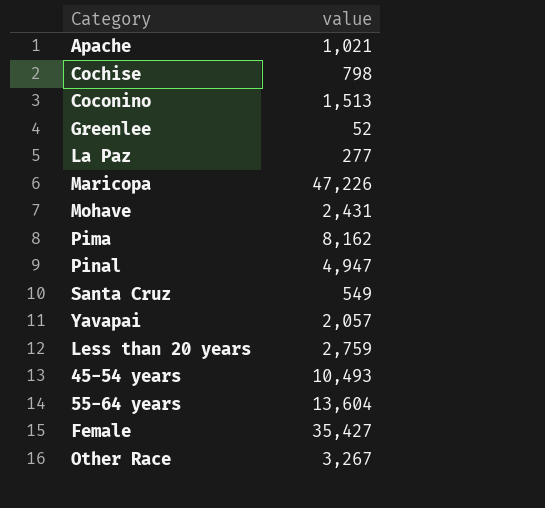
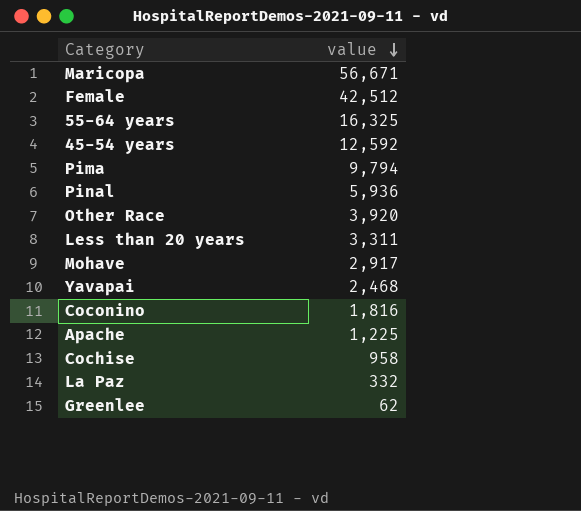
row order: none -> value descending
row Santa Cruz: 549 -> none
Maricopa | value: 47,226 -> 56,671
Female | value: 35,427 -> 42,512
55-64 years | value: 13,604 -> 16,325
45-54 years | value: 10,493 -> 12,592
Pima | value: 8,162 -> 9,794
Pinal | value: 4,947 -> 5,936
Other Race | value: 3,267 -> 3,920
Less than 20 years | value: 2,759 -> 3,311
Mohave | value: 2,431 -> 2,917
Yavapai | value: 2,057 -> 2,468
Coconino | value: 1,513 -> 1,816
Apache | value: 1,021 -> 1,225
Cochise | value: 798 -> 958
La Paz | value: 277 -> 332
Greenlee | value: 52 -> 62

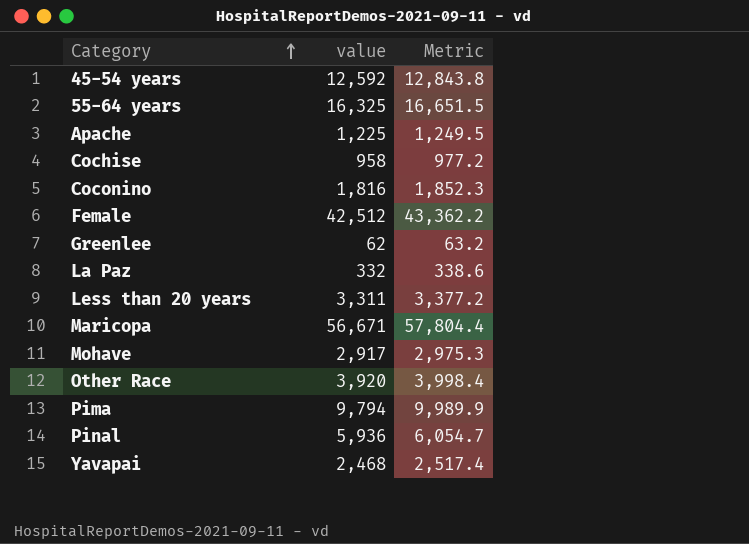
row order: value descending -> Category ascending
column Metric | formula: none -> [value] * 1.02

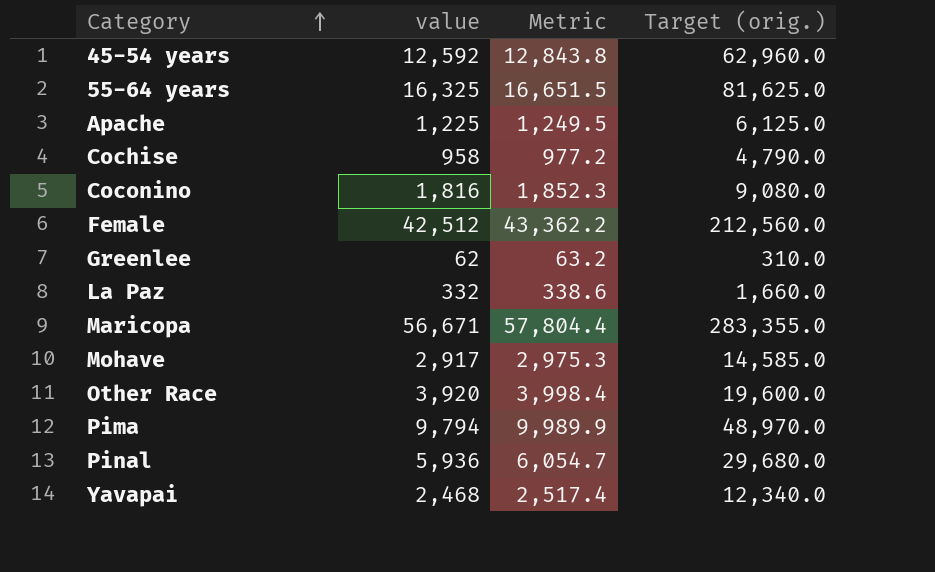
column Target (orig.) | formula: none -> [value] * 5
row Less than 20 years: 3,311 | 3,377.2 -> none

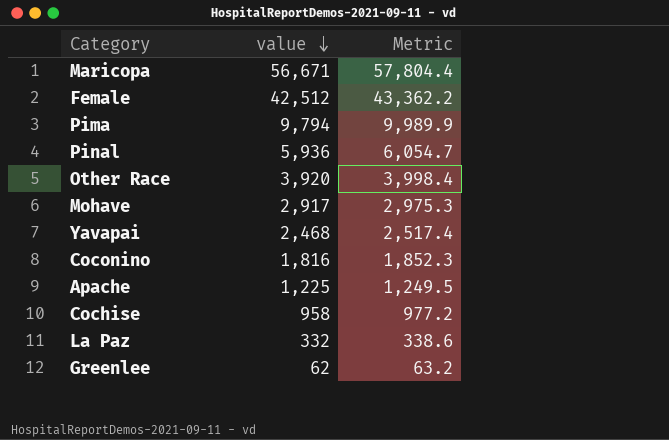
row order: Category ascending -> value descending
column Target (orig.) | formula: [value] * 5 -> none
row 45-54 years: 12,592 | 12,843.8 | 62,960.0 -> none
row 55-64 years: 16,325 | 16,651.5 | 81,625.0 -> none

